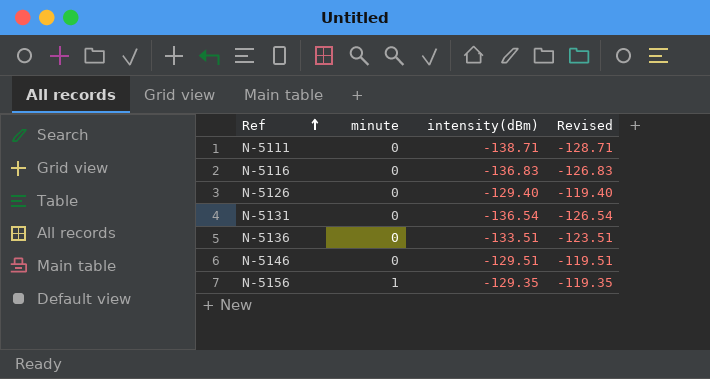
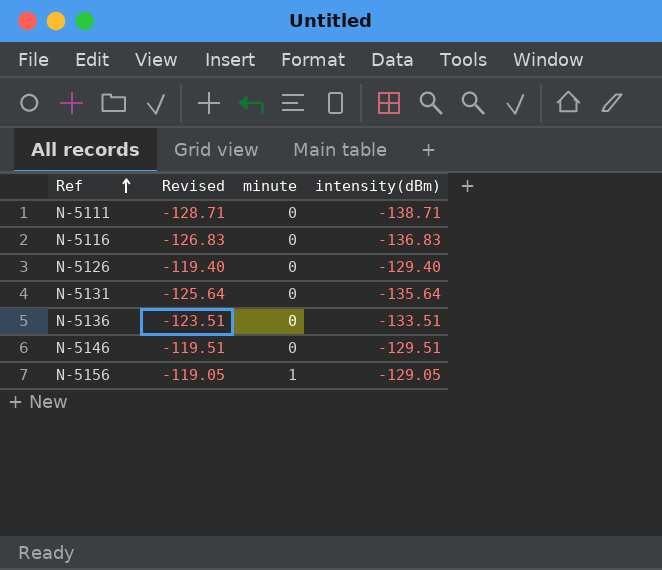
column Revised | position: 4 -> 2
N-5131 | Revised: -126.54 -> -125.64
N-5131 | intensity(dBm): -136.54 -> -135.64
N-5156 | Revised: -119.35 -> -119.05
N-5156 | intensity(dBm): -129.35 -> -129.05

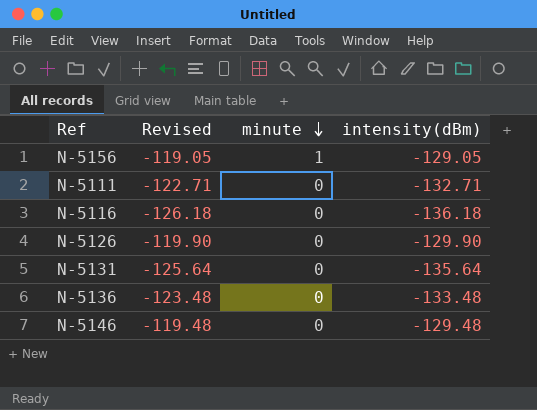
row order: Ref ascending -> minute descending
N-5111 | Revised: -128.71 -> -122.71
N-5111 | intensity(dBm): -138.71 -> -132.71
N-5116 | Revised: -126.83 -> -126.18
N-5116 | intensity(dBm): -136.83 -> -136.18
N-5126 | Revised: -119.40 -> -119.90
N-5126 | intensity(dBm): -129.40 -> -129.90
N-5136 | Revised: -123.51 -> -123.48
N-5136 | intensity(dBm): -133.51 -> -133.48
N-5146 | Revised: -119.51 -> -119.48
N-5146 | intensity(dBm): -129.51 -> -129.48

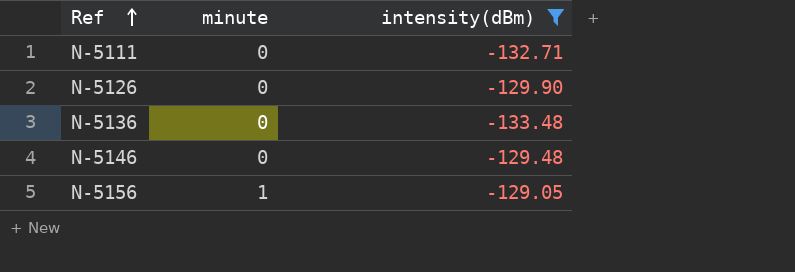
filter: none -> intensity(dBm) >= -133.48
row order: minute descending -> Ref ascending
column Revised | formula: [intensity(dBm)] + 10 -> none

